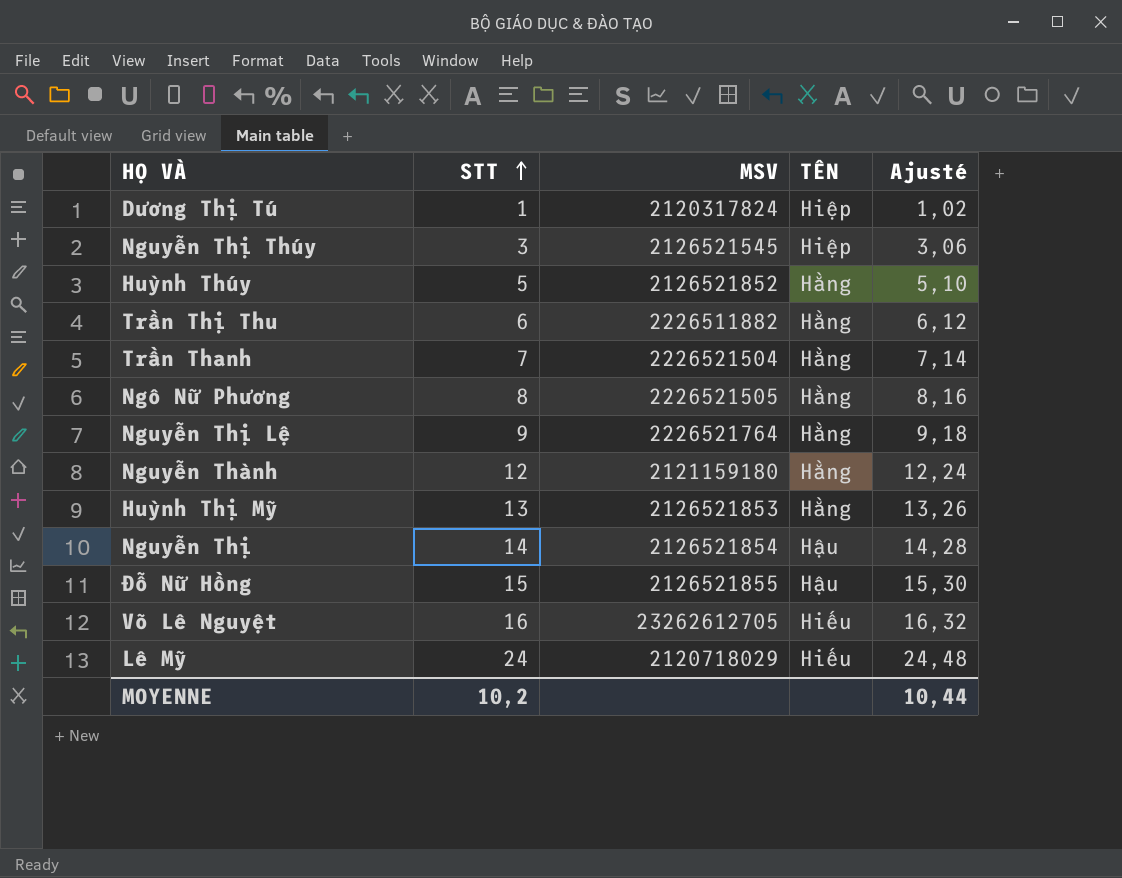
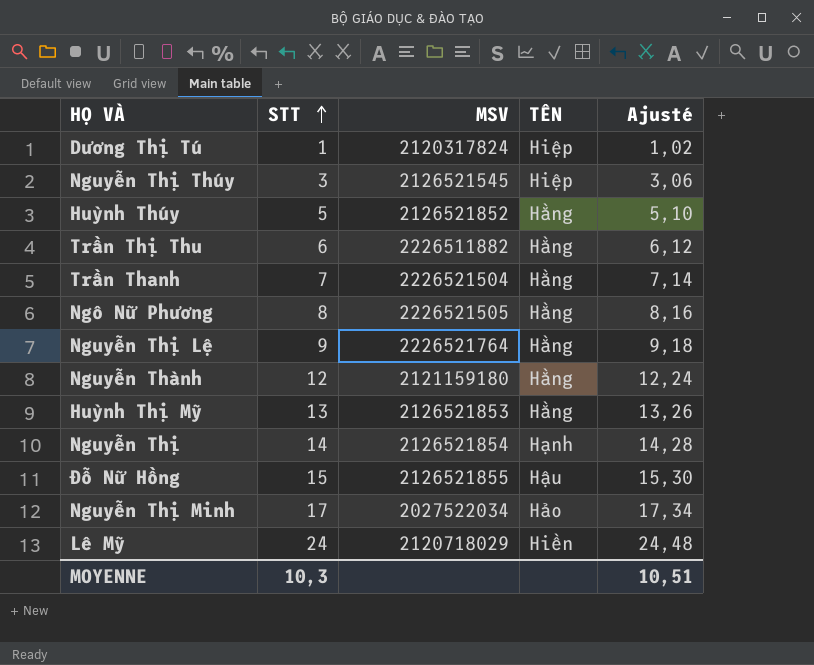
row Võ Lê Nguyệt: 16 | 23262612705 | Hiếu | 16,32 -> none
Nguyễn Thị | TÊN: Hậu -> Hạnh
row Nguyễn Thị Minh: none -> 17 | 2027522034 | Hảo | 17,34
Lê Mỹ | TÊN: Hiếu -> Hiền
MOYENNE | STT: 10,2 -> 10,3
MOYENNE | Ajusté: 10,44 -> 10,51

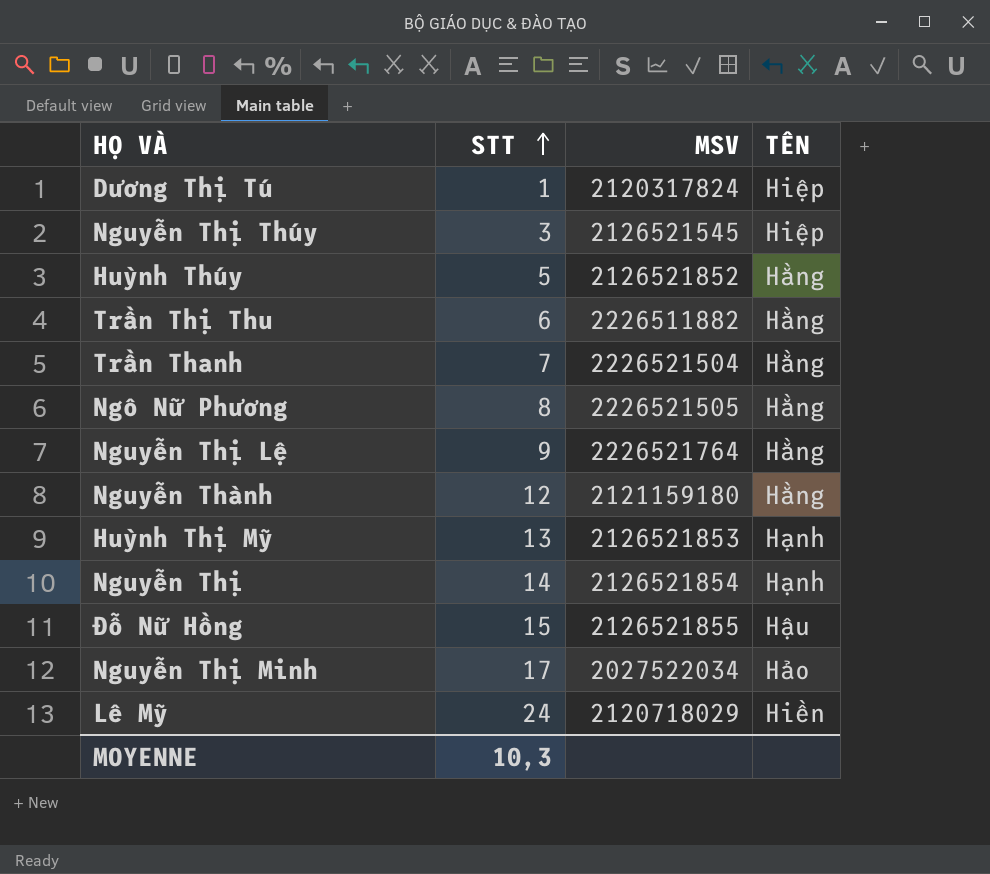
column Ajusté | formula: [STT] * 1,02 -> none
Huỳnh Thị Mỹ | TÊN: Hằng -> Hạnh

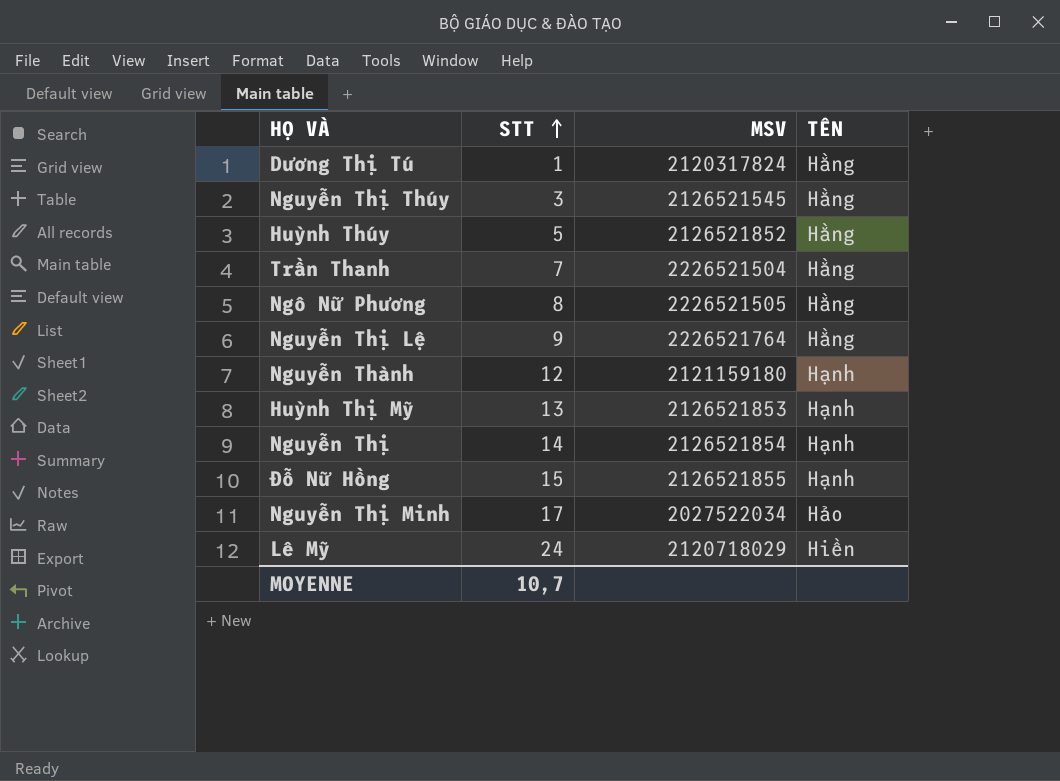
row Trần Thị Thu: 6 | 2226511882 | Hằng -> none
Dương Thị Tú | TÊN: Hiệp -> Hằng
Nguyễn Thị Thúy | TÊN: Hiệp -> Hằng
Nguyễn Thành | TÊN: Hằng -> Hạnh
Đỗ Nữ Hồng | TÊN: Hậu -> Hạnh
MOYENNE | STT: 10,3 -> 10,7

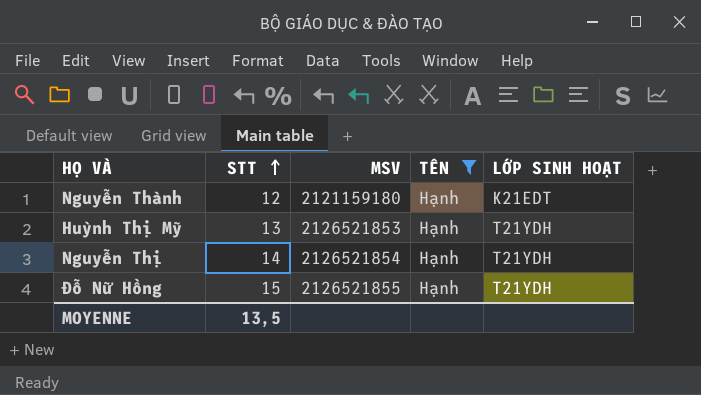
filter: none -> TÊN = Hạnh
column LỚP SINH HOẠT | position: none -> 5
MOYENNE | STT: 10,7 -> 13,5

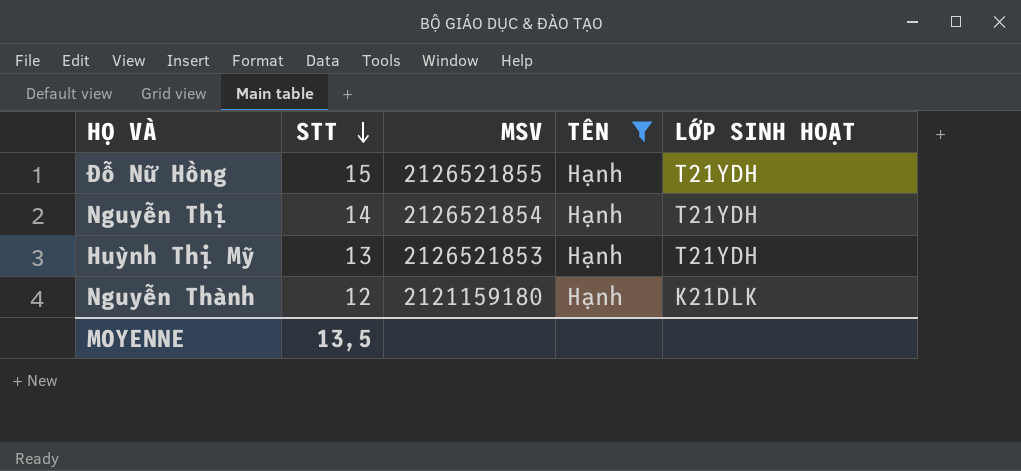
row order: STT ascending -> STT descending
Nguyễn Thành | LỚP SINH HOẠT: K21EDT -> K21DLK

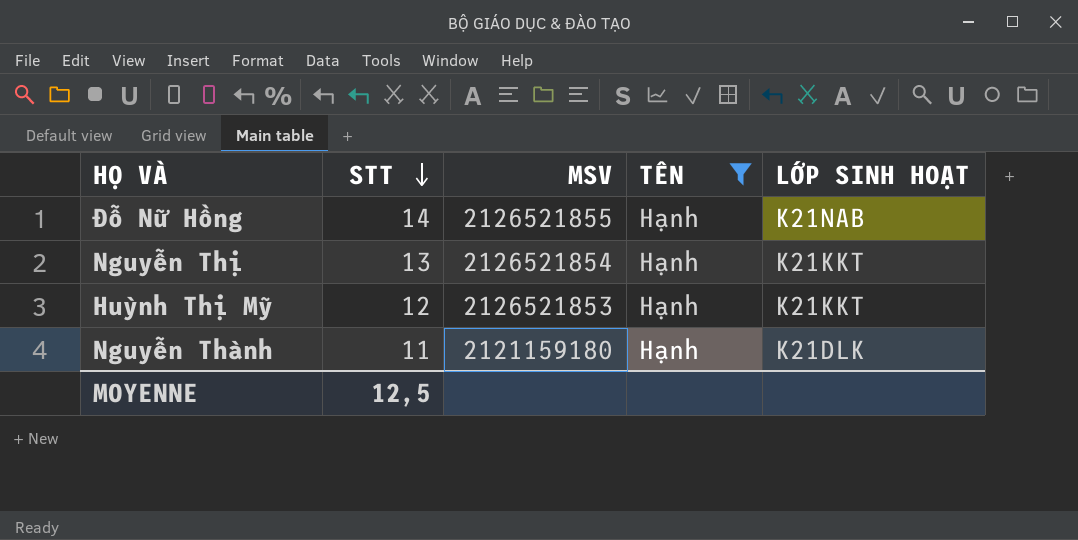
Đỗ Nữ Hồng | STT: 15 -> 14
Đỗ Nữ Hồng | LỚP SINH HOẠT: T21YDH -> K21NAB
Nguyễn Thị | STT: 14 -> 13
Nguyễn Thị | LỚP SINH HOẠT: T21YDH -> K21KKT
Huỳnh Thị Mỹ | STT: 13 -> 12
Huỳnh Thị Mỹ | LỚP SINH HOẠT: T21YDH -> K21KKT
Nguyễn Thành | STT: 12 -> 11
MOYENNE | STT: 13,5 -> 12,5

